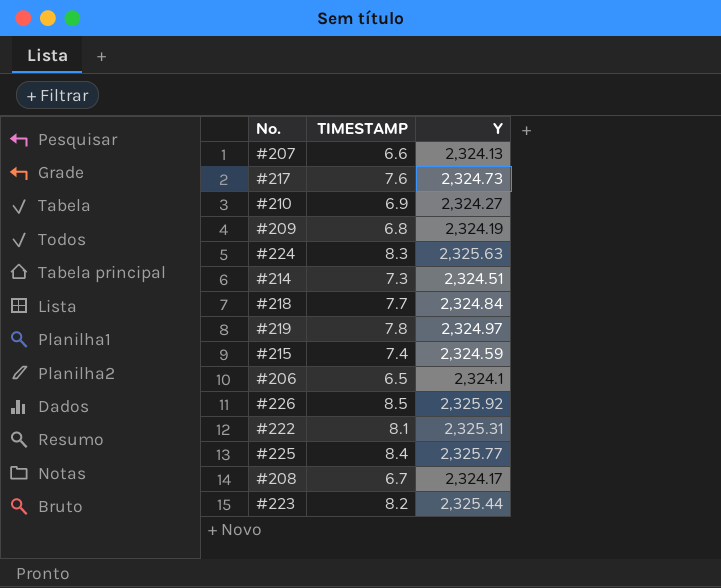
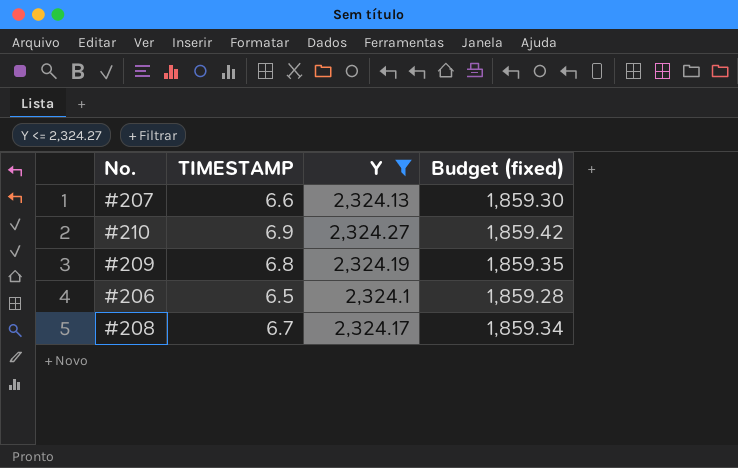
filter: none -> Y <= 2,324.27
column Budget (fixed) | formula: none -> [Y] * 0.8

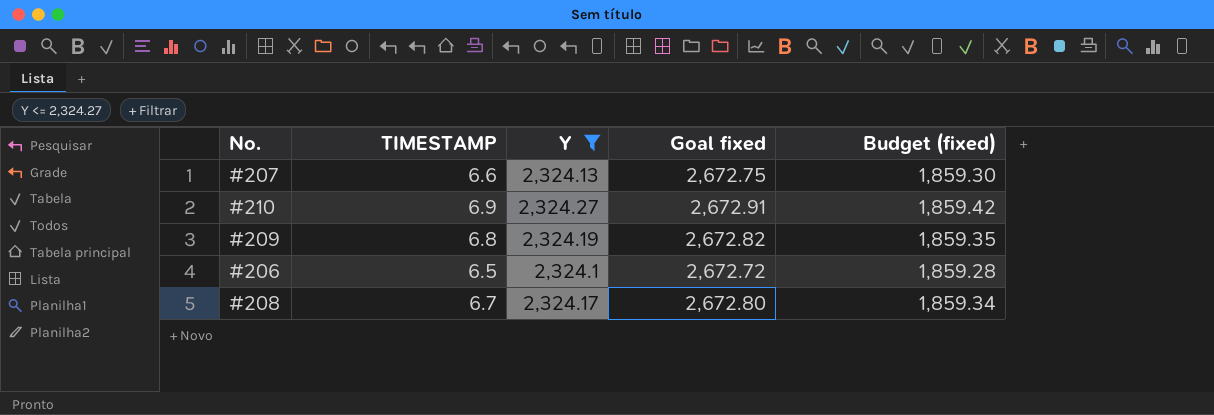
column Goal fixed | formula: none -> [Y] * 1.15

